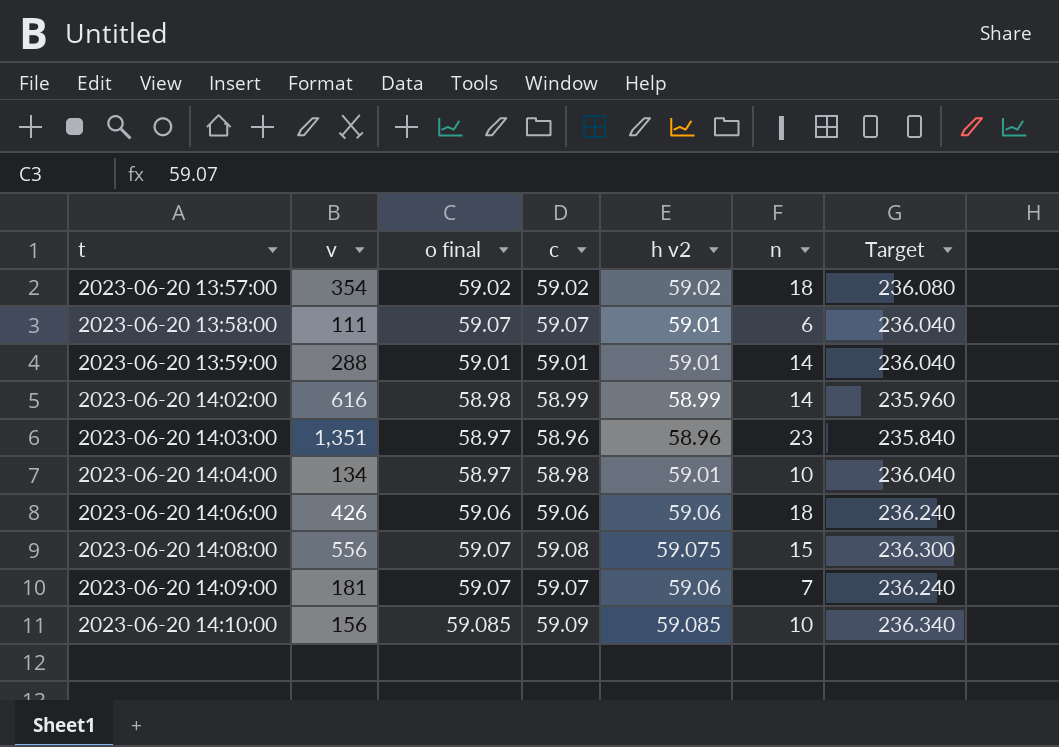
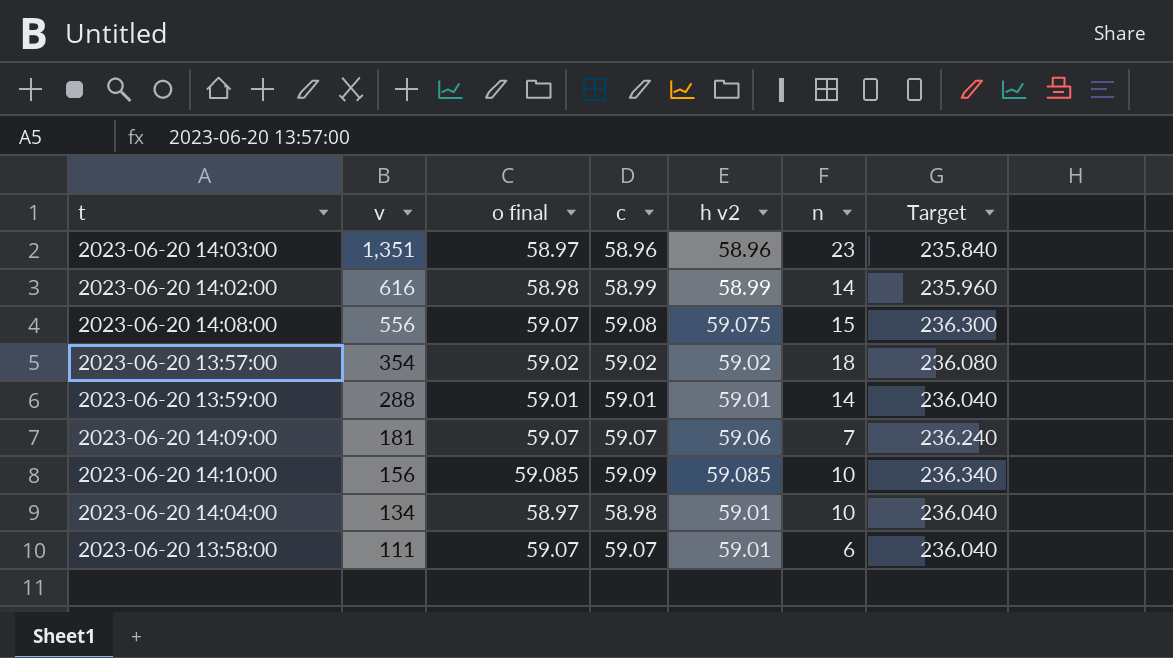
row order: t ascending -> v descending
row 2023-06-20 14:06:00: 426 | 59.06 | 59.06 | 59.06 | 18 | 236.240 -> none

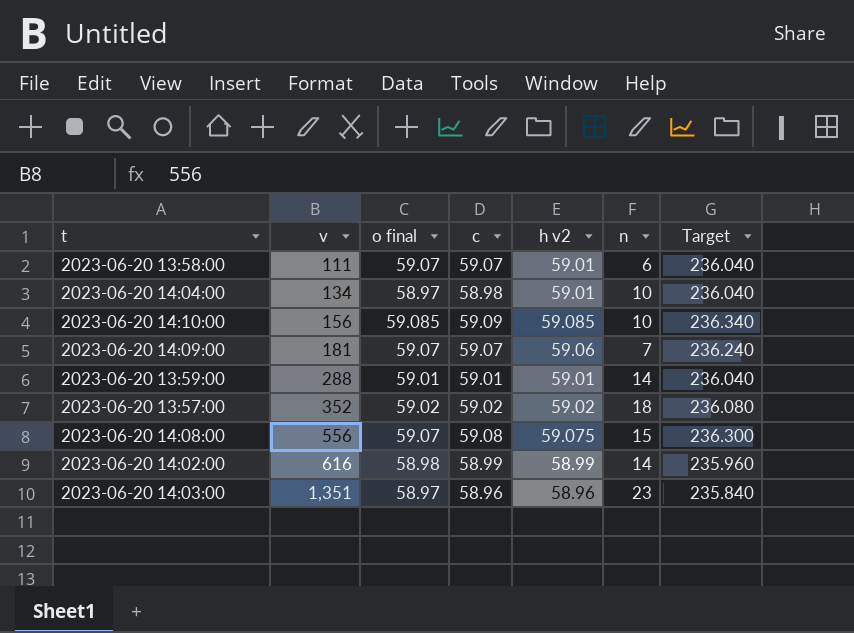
row order: v descending -> v ascending
2023-06-20 13:57:00 | v: 354 -> 352

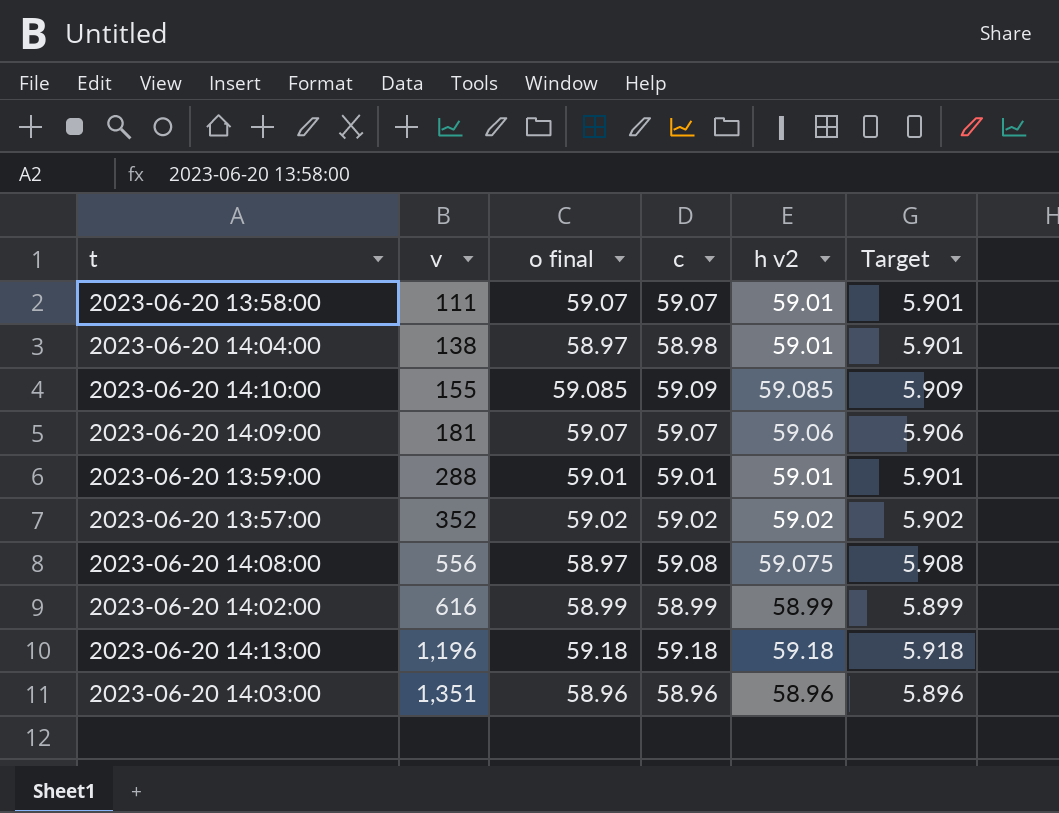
column n | position: 6 -> none
column Target | formula: [h v2] * 4 -> [h v2] * 0.1
2023-06-20 14:04:00 | v: 134 -> 138
2023-06-20 14:10:00 | v: 156 -> 155
2023-06-20 14:08:00 | o final: 59.07 -> 58.97
2023-06-20 14:02:00 | o final: 58.98 -> 58.99
row 2023-06-20 14:13:00: none -> 1,196 | 59.18 | 59.18 | 59.18 | 5.918
2023-06-20 14:03:00 | o final: 58.97 -> 58.96

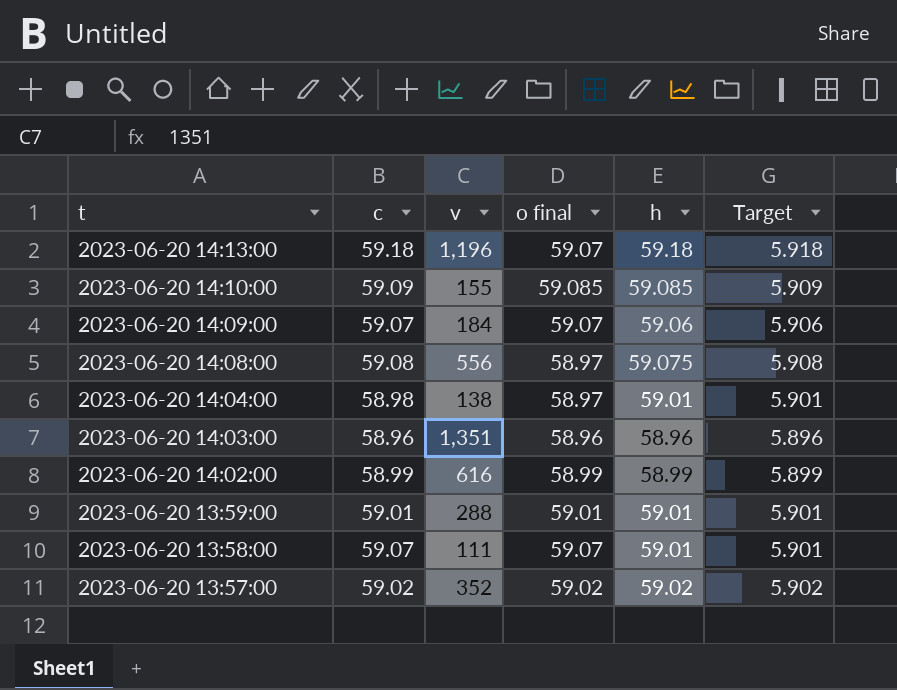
row order: v ascending -> t descending
column c | position: 4 -> 2
column name: h v2 -> h
2023-06-20 14:13:00 | o final: 59.18 -> 59.07
2023-06-20 14:09:00 | v: 181 -> 184

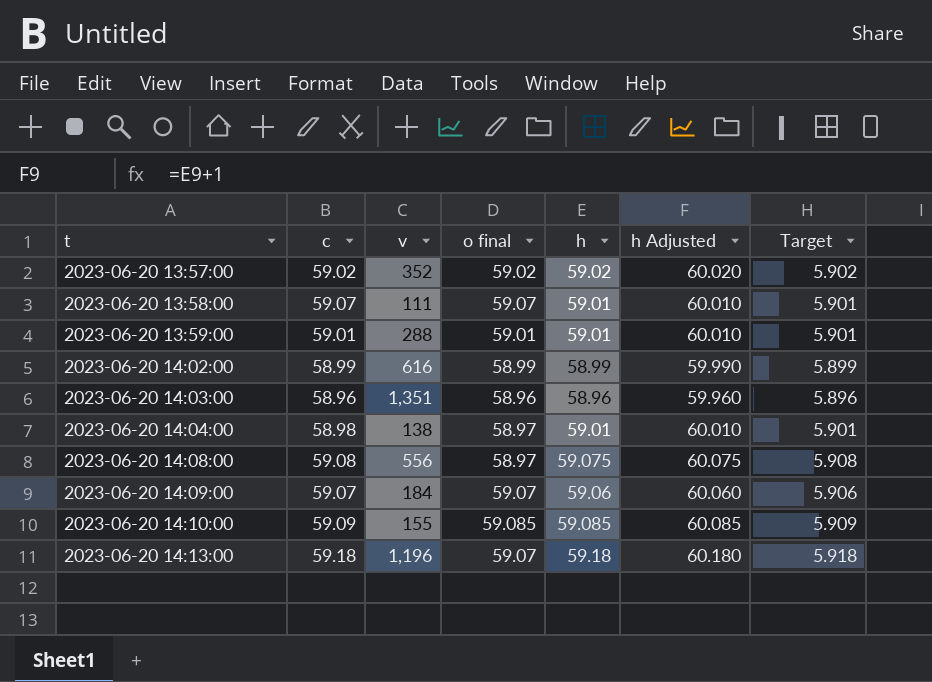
row order: t descending -> t ascending
column h Adjusted | formula: none -> [h] + 1

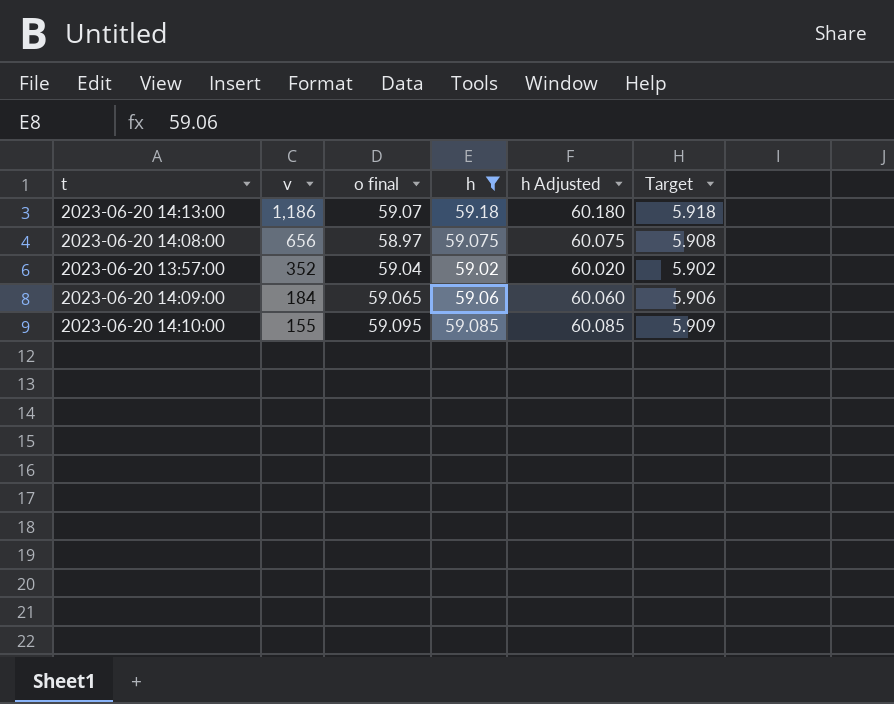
filter: none -> h >= 59.02
row order: t ascending -> v descending
column c | position: 2 -> none
2023-06-20 14:13:00 | v: 1,196 -> 1,186
2023-06-20 14:08:00 | v: 556 -> 656
2023-06-20 13:57:00 | o final: 59.02 -> 59.04
2023-06-20 14:09:00 | o final: 59.07 -> 59.065
2023-06-20 14:10:00 | o final: 59.085 -> 59.095

